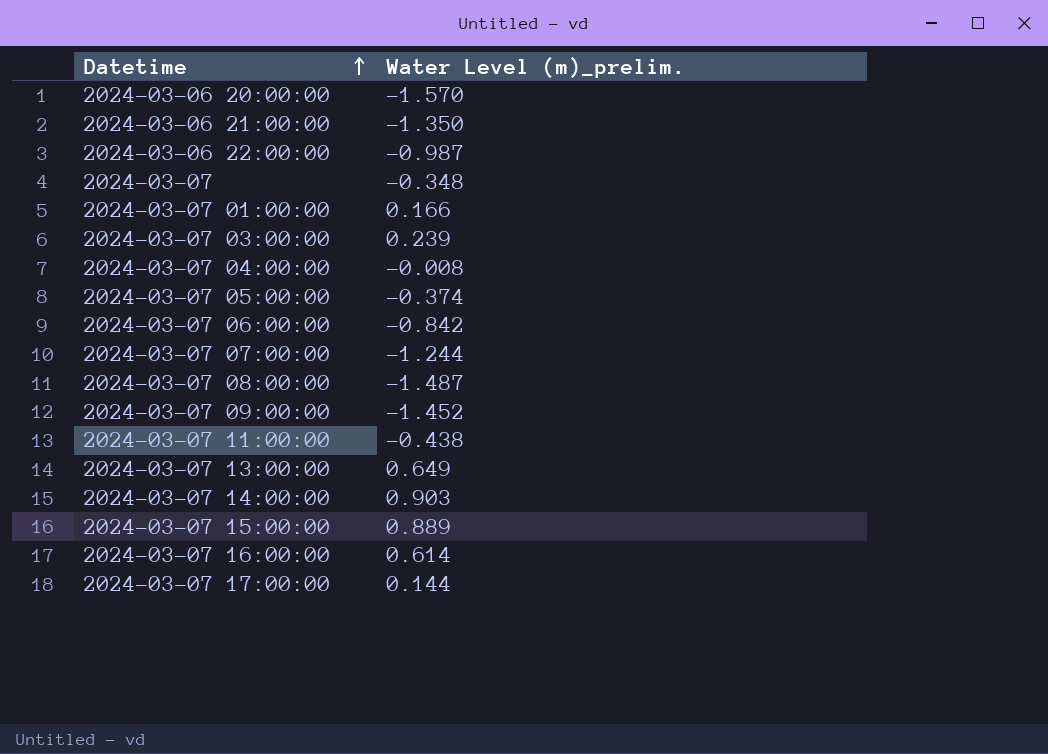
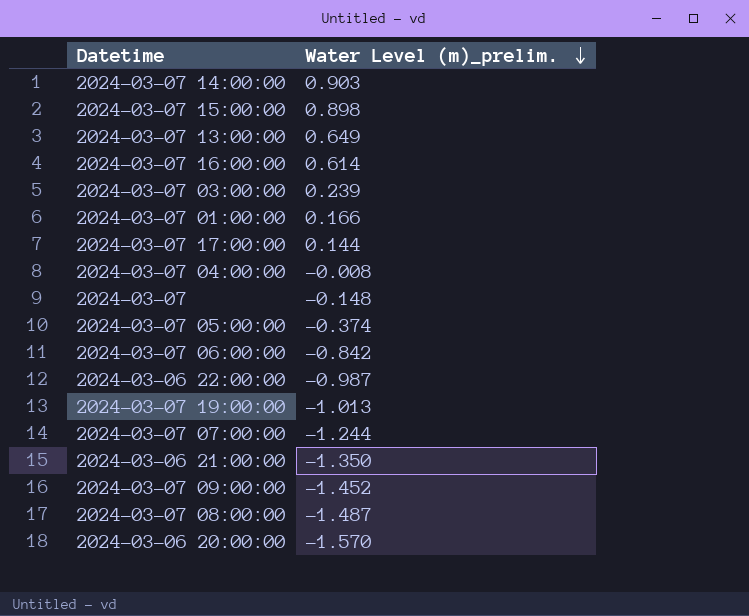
row order: Datetime ascending -> Water Level (m)_prelim. descending
row 2024-03-07 11:00:00: -0.438 -> none
2024-03-07 15:00:00 | Water Level (m)_prelim.: 0.889 -> 0.898
2024-03-07 | Water Level (m)_prelim.: -0.348 -> -0.148
row 2024-03-07 19:00:00: none -> -1.013

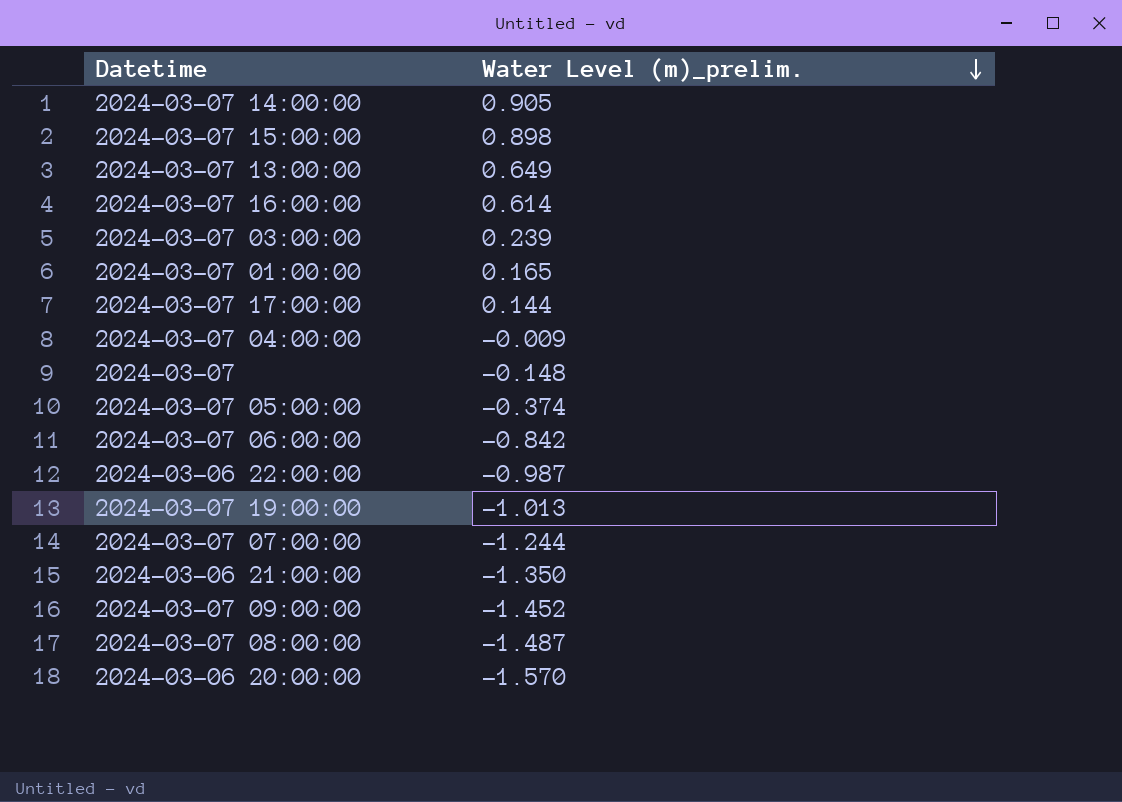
2024-03-07 14:00:00 | Water Level (m)_prelim.: 0.903 -> 0.905
2024-03-07 01:00:00 | Water Level (m)_prelim.: 0.166 -> 0.165
2024-03-07 04:00:00 | Water Level (m)_prelim.: -0.008 -> -0.009

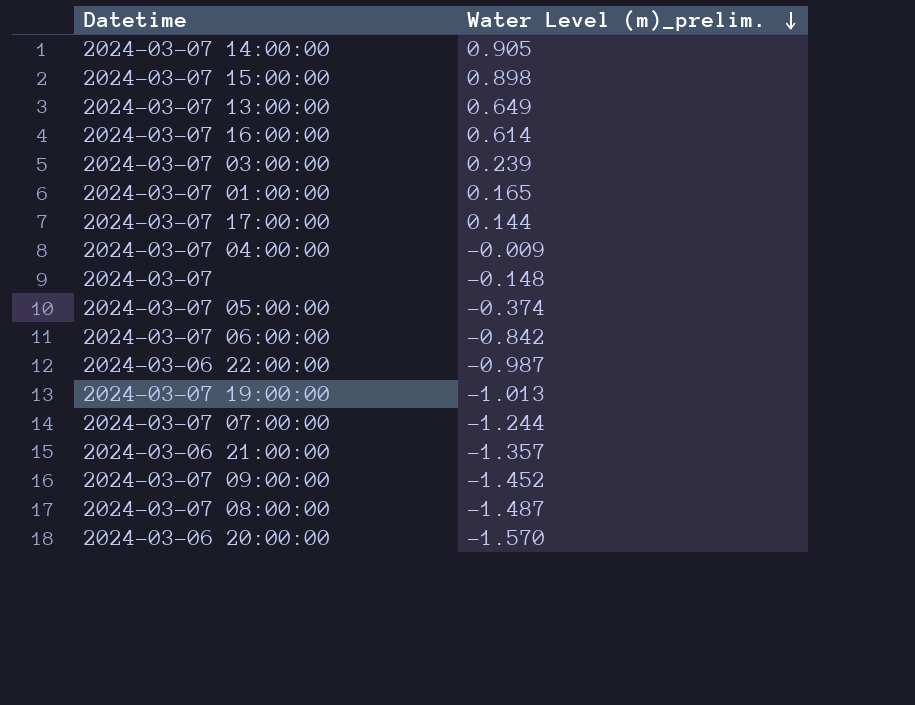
2024-03-06 21:00:00 | Water Level (m)_prelim.: -1.350 -> -1.357

